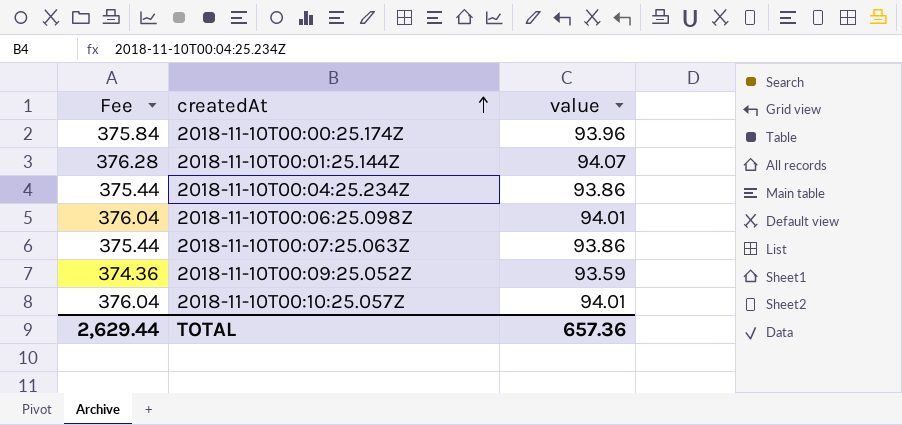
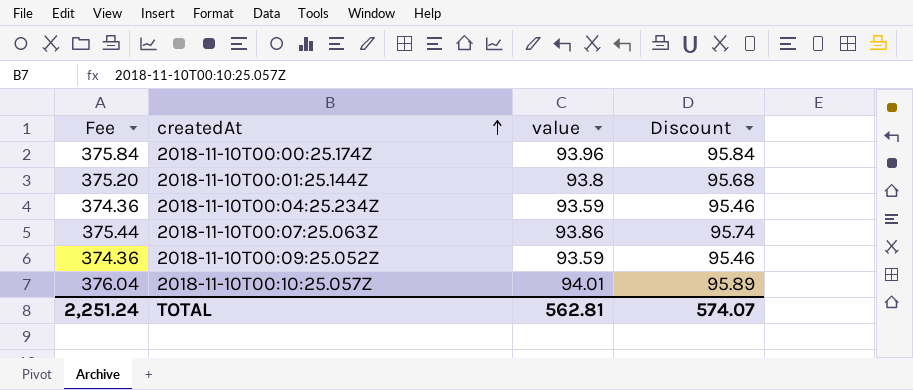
column Discount | formula: none -> [value] * 1.02
row 2018-11-10T00:06:25.098Z: 376.04 | 94.01 -> none
2018-11-10T00:01:25.144Z | Fee: 376.28 -> 375.20
2018-11-10T00:01:25.144Z | value: 94.07 -> 93.8
2018-11-10T00:04:25.234Z | Fee: 375.44 -> 374.36
2018-11-10T00:04:25.234Z | value: 93.86 -> 93.59
TOTAL | Fee: 2,629.44 -> 2,251.24
TOTAL | value: 657.36 -> 562.81

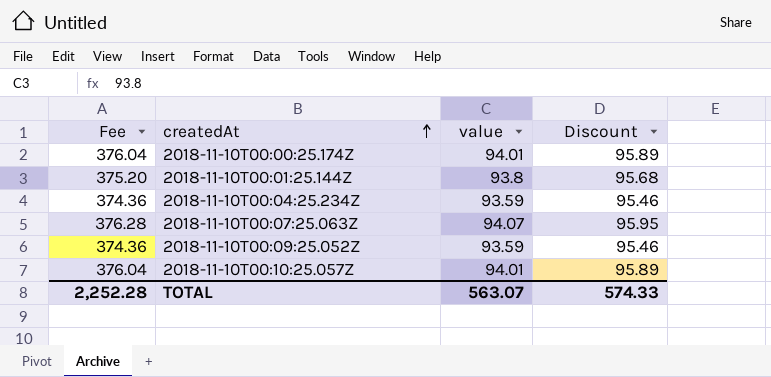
2018-11-10T00:00:25.174Z | Fee: 375.84 -> 376.04
2018-11-10T00:00:25.174Z | value: 93.96 -> 94.01
2018-11-10T00:00:25.174Z | Discount: 95.84 -> 95.89
2018-11-10T00:07:25.063Z | Fee: 375.44 -> 376.28
2018-11-10T00:07:25.063Z | value: 93.86 -> 94.07
2018-11-10T00:07:25.063Z | Discount: 95.74 -> 95.95
TOTAL | Fee: 2,251.24 -> 2,252.28
TOTAL | value: 562.81 -> 563.07
TOTAL | Discount: 574.07 -> 574.33

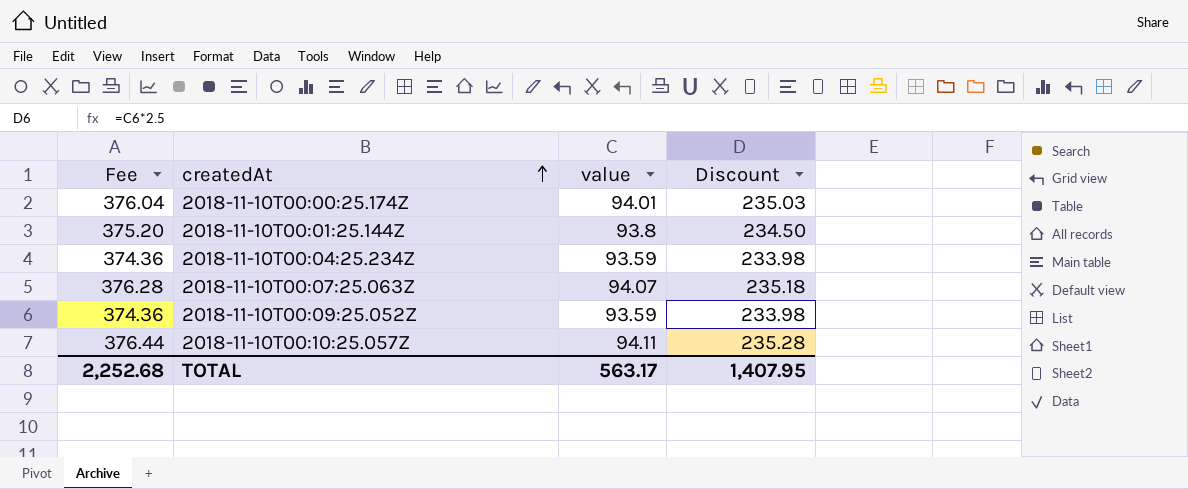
column Discount | formula: [value] * 1.02 -> [value] * 2.5
2018-11-10T00:10:25.057Z | Fee: 376.04 -> 376.44
2018-11-10T00:10:25.057Z | value: 94.01 -> 94.11
TOTAL | Fee: 2,252.28 -> 2,252.68
TOTAL | value: 563.07 -> 563.17
TOTAL | Discount: 574.33 -> 1,407.95

